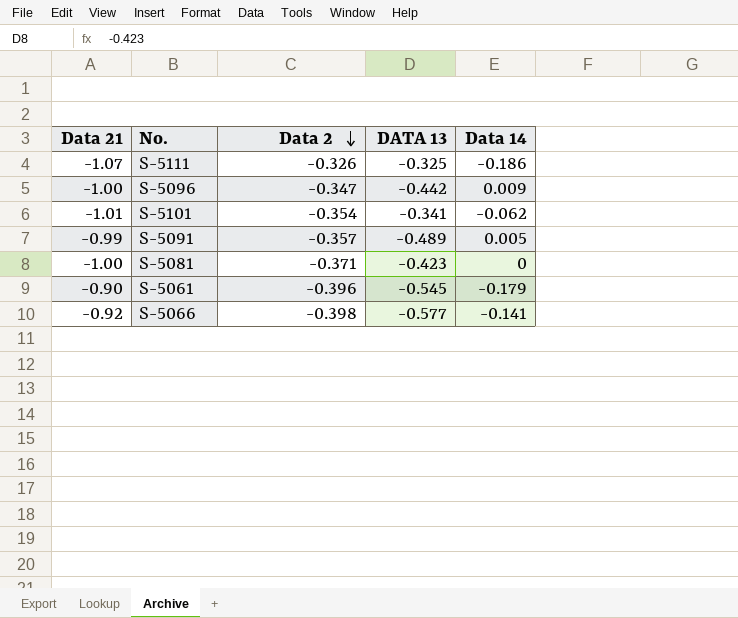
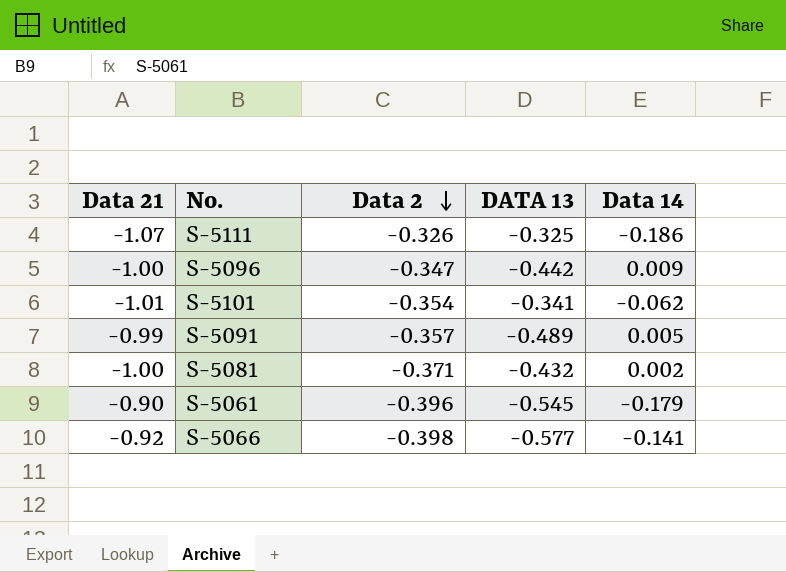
S-5081 | DATA 13: -0.423 -> -0.432
S-5081 | Data 14: 0 -> 0.002

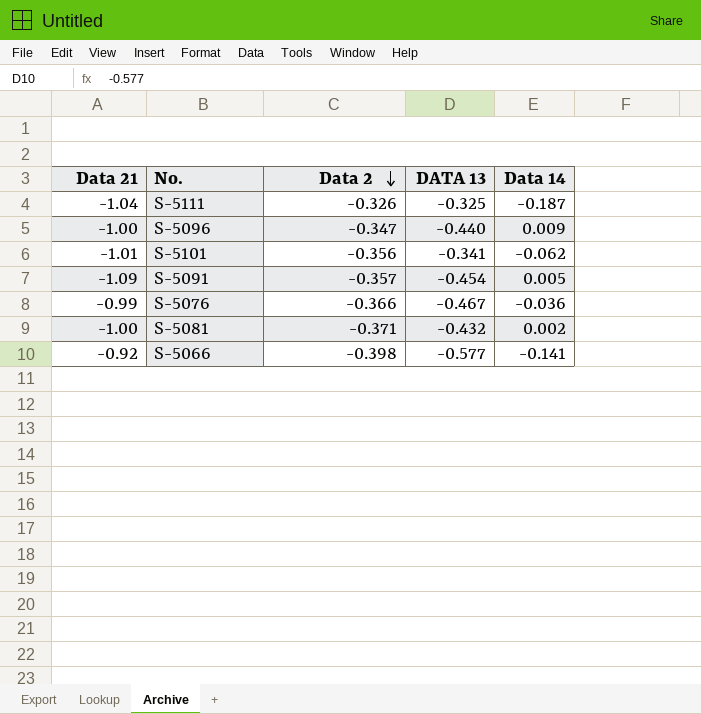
row S-5061: -0.90 | -0.396 | -0.545 | -0.179 -> none
S-5111 | Data 21: -1.07 -> -1.04
S-5111 | Data 14: -0.186 -> -0.187
S-5096 | DATA 13: -0.442 -> -0.440
S-5101 | Data 2: -0.354 -> -0.356
S-5091 | Data 21: -0.99 -> -1.09
S-5091 | DATA 13: -0.489 -> -0.454
row S-5076: none -> -0.99 | -0.366 | -0.467 | -0.036

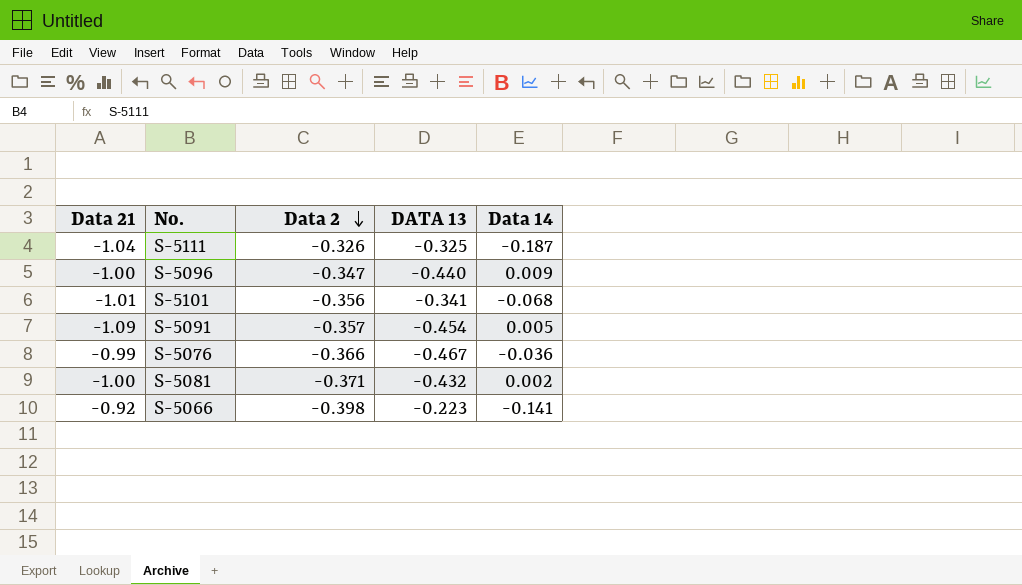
S-5101 | Data 14: -0.062 -> -0.068
S-5066 | DATA 13: -0.577 -> -0.223

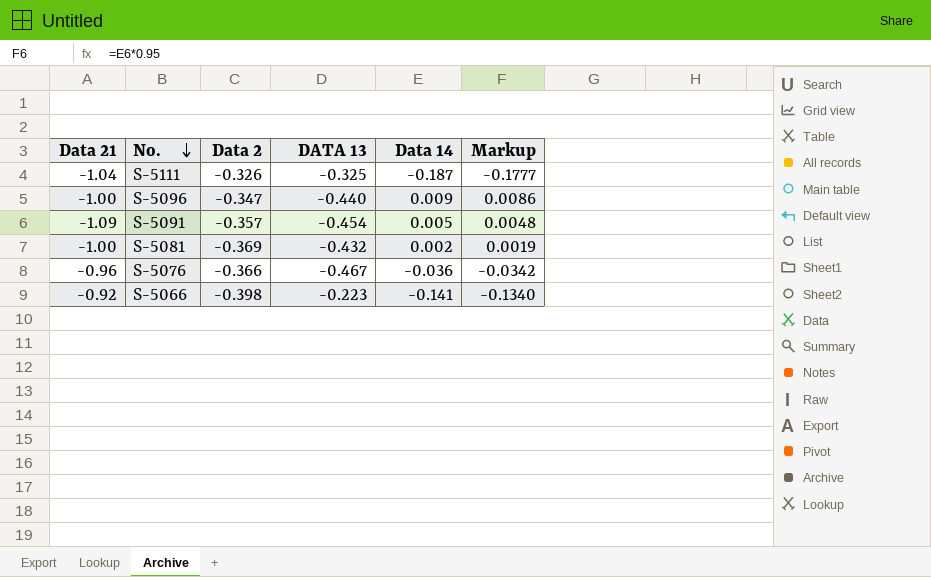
row order: Data 2 descending -> No. descending
column Markup | formula: none -> [Data 14] * 0.95
row S-5101: -1.01 | -0.356 | -0.341 | -0.068 -> none
S-5081 | Data 2: -0.371 -> -0.369
S-5076 | Data 21: -0.99 -> -0.96

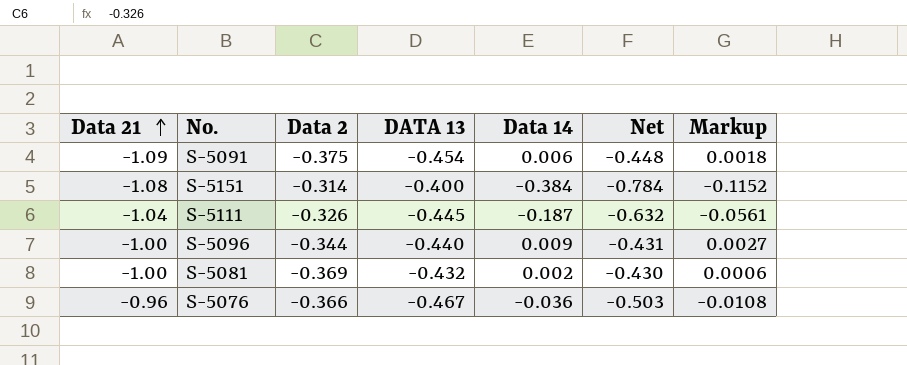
row order: No. descending -> Data 21 ascending
column Net | formula: none -> [DATA 13] + [Data 14]
column Markup | formula: [Data 14] * 0.95 -> [Data 14] * 0.3
row S-5066: -0.92 | -0.398 | -0.223 | -0.141 | -0.1340 -> none
S-5091 | Data 2: -0.357 -> -0.375
S-5091 | Data 14: 0.005 -> 0.006
row S-5151: none -> -1.08 | -0.314 | -0.400 | -0.384 | -0.784 | -0.1152
S-5111 | DATA 13: -0.325 -> -0.445
S-5096 | Data 2: -0.347 -> -0.344

